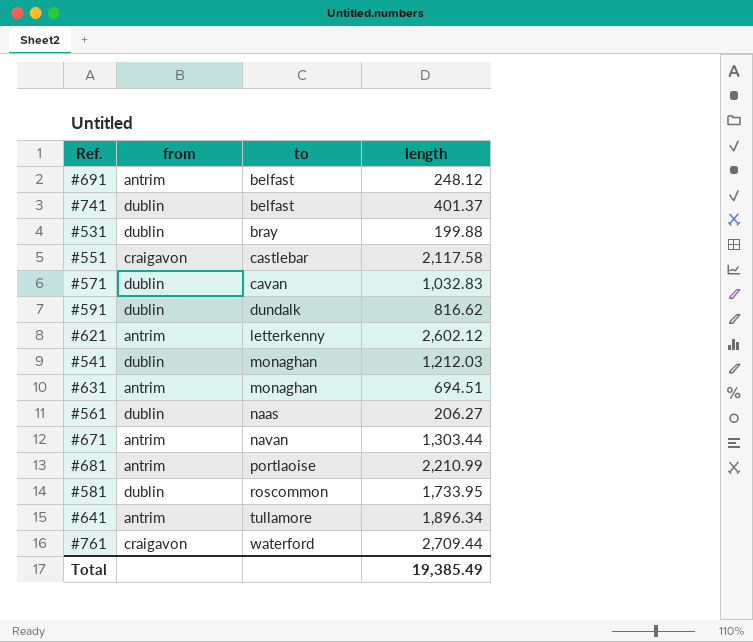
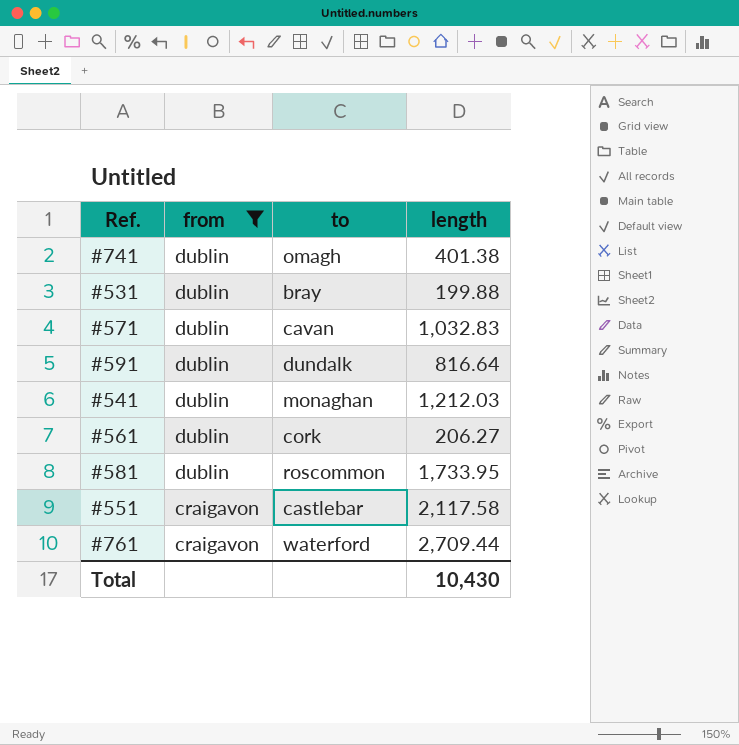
filter: none -> from != antrim
row order: to ascending -> from descending
#741 | to: belfast -> omagh
#741 | length: 401.37 -> 401.38
#591 | length: 816.62 -> 816.64
#561 | to: naas -> cork
Total | length: 19,385.49 -> 10,430

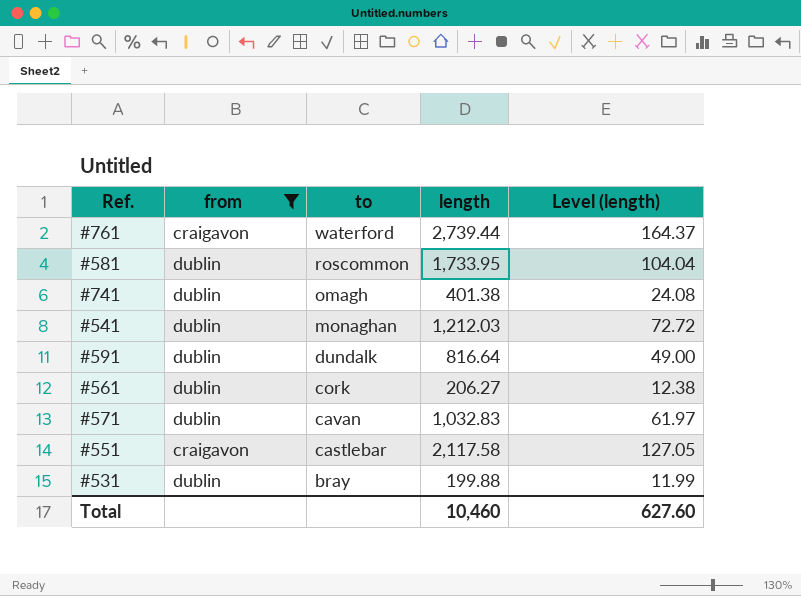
row order: from descending -> to descending
column Level (length) | formula: none -> [length] * 0.06
#761 | length: 2,709.44 -> 2,739.44
Total | length: 10,430 -> 10,460

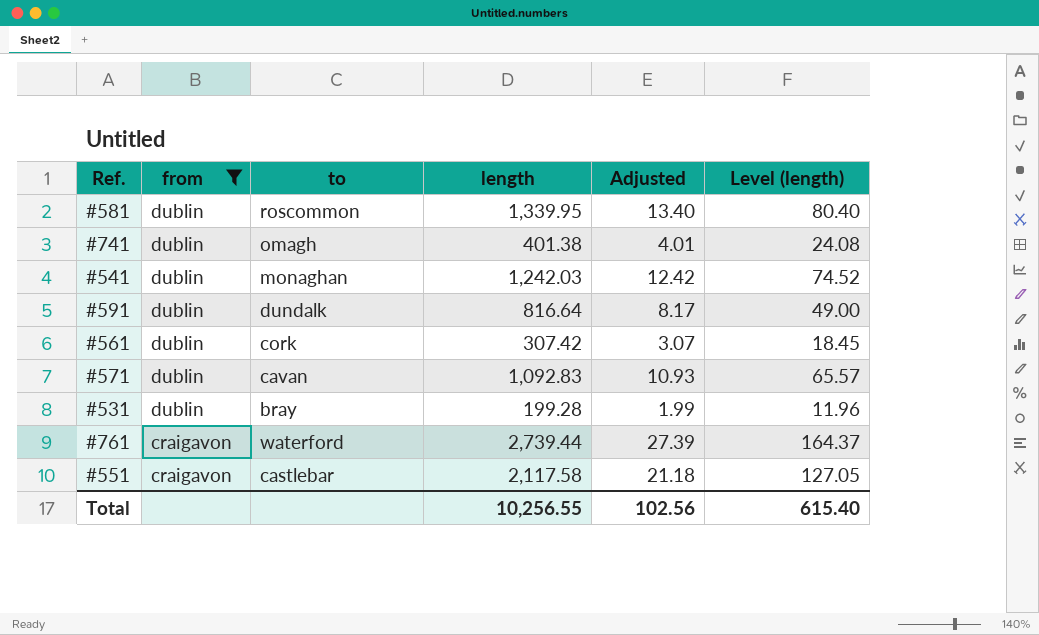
row order: to descending -> from descending
column Adjusted | formula: none -> [length] * 0.01
#581 | length: 1,733.95 -> 1,339.95
#581 | Level (length): 104.04 -> 80.40
#541 | length: 1,212.03 -> 1,242.03
#541 | Level (length): 72.72 -> 74.52
#561 | length: 206.27 -> 307.42
#561 | Level (length): 12.38 -> 18.45
#571 | length: 1,032.83 -> 1,092.83
#571 | Level (length): 61.97 -> 65.57
#531 | length: 199.88 -> 199.28
#531 | Level (length): 11.99 -> 11.96
Total | length: 10,460 -> 10,256.55
Total | Level (length): 627.60 -> 615.40

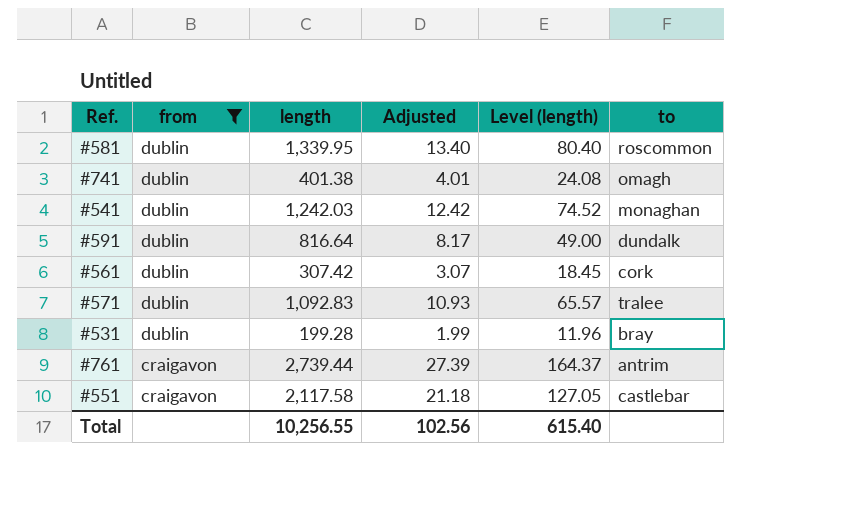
column to | position: 3 -> 6
#571 | to: cavan -> tralee
#761 | to: waterford -> antrim

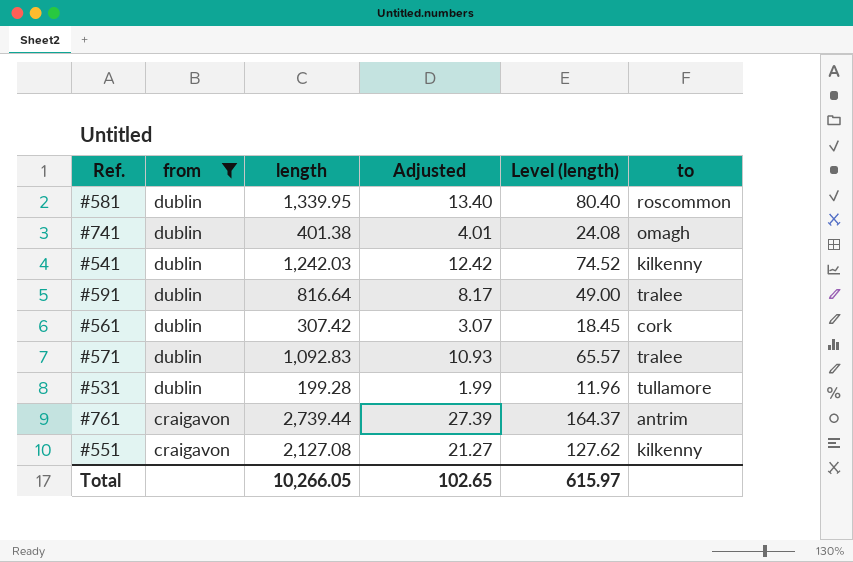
#541 | to: monaghan -> kilkenny
#591 | to: dundalk -> tralee
#531 | to: bray -> tullamore
#551 | length: 2,117.58 -> 2,127.08
#551 | Adjusted: 21.18 -> 21.27
#551 | Level (length): 127.05 -> 127.62
#551 | to: castlebar -> kilkenny
Total | length: 10,256.55 -> 10,266.05
Total | Adjusted: 102.56 -> 102.65
Total | Level (length): 615.40 -> 615.97

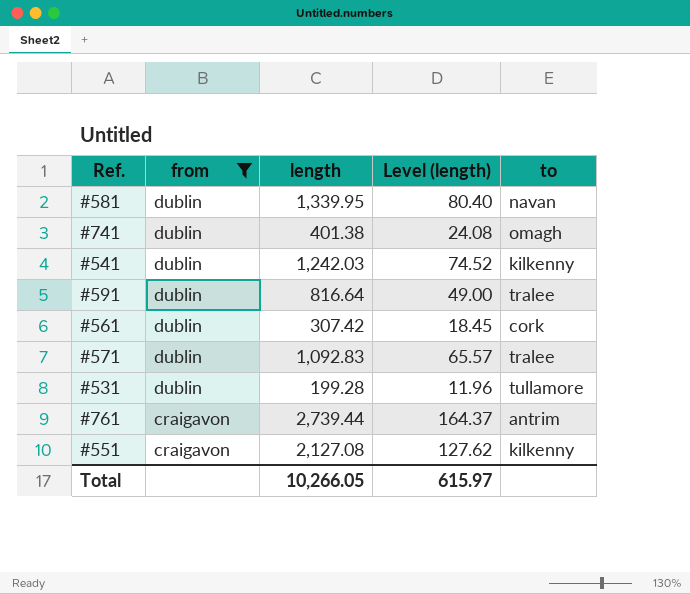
column Adjusted | formula: [length] * 0.01 -> none
#581 | to: roscommon -> navan

